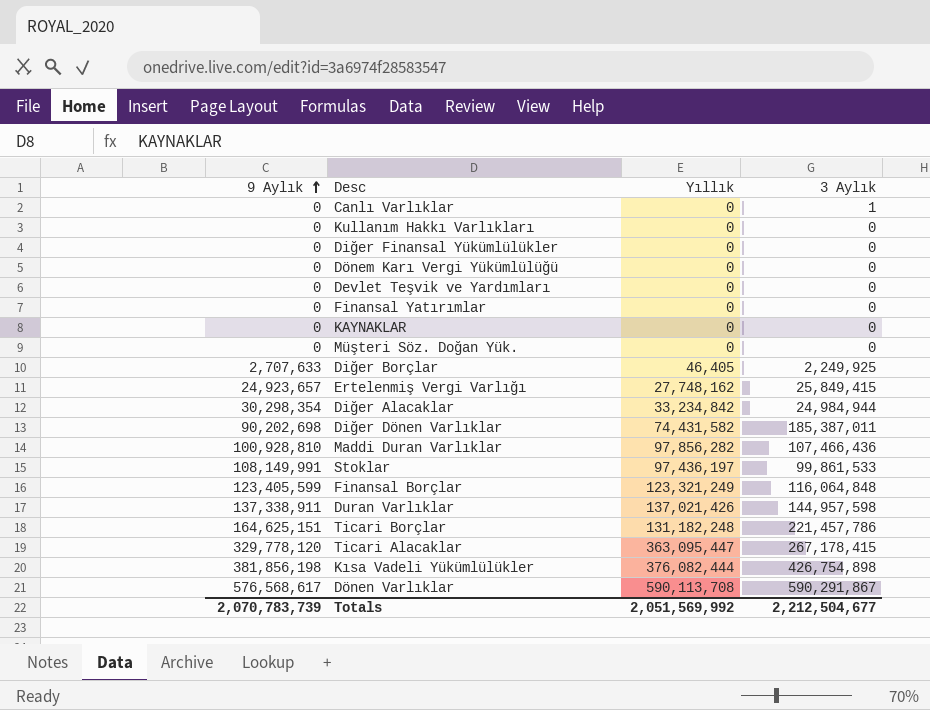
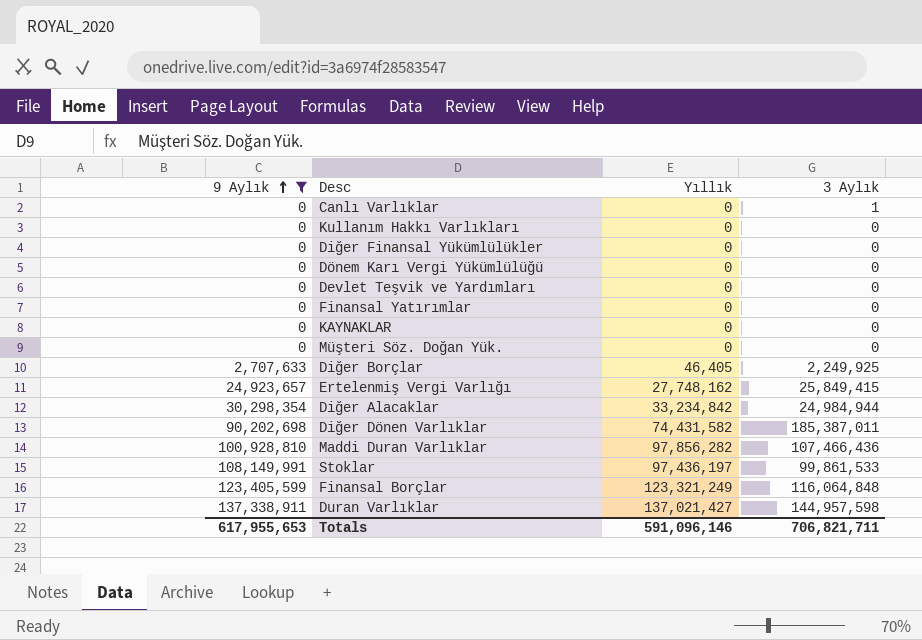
filter: none -> 9 Aylık <= 137,338,911
Duran Varlıklar | Yıllık: 137,021,426 -> 137,021,427
Totals | 9 Aylık: 2,070,783,739 -> 617,955,653
Totals | Yıllık: 2,051,569,992 -> 591,096,146
Totals | 3 Aylık: 2,212,504,677 -> 706,821,711

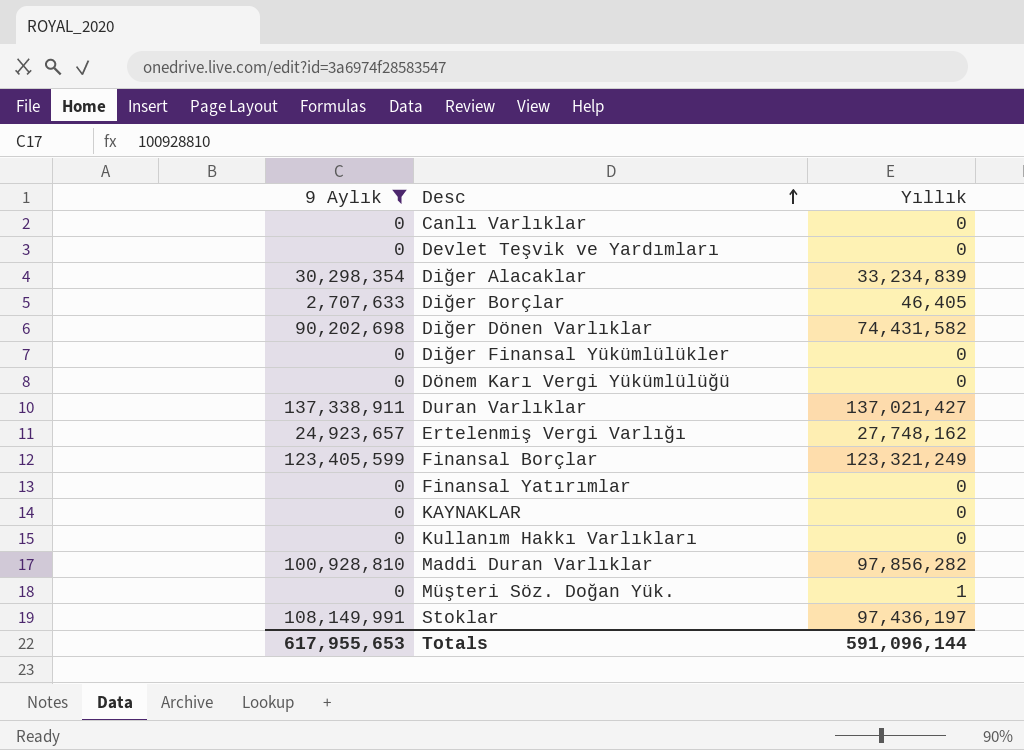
row order: 9 Aylık ascending -> Desc ascending
column 3 Aylık | position: 4 -> none
Diğer Alacaklar | Yıllık: 33,234,842 -> 33,234,839
Müşteri Söz. Doğan Yük. | Yıllık: 0 -> 1
Totals | Yıllık: 591,096,146 -> 591,096,144

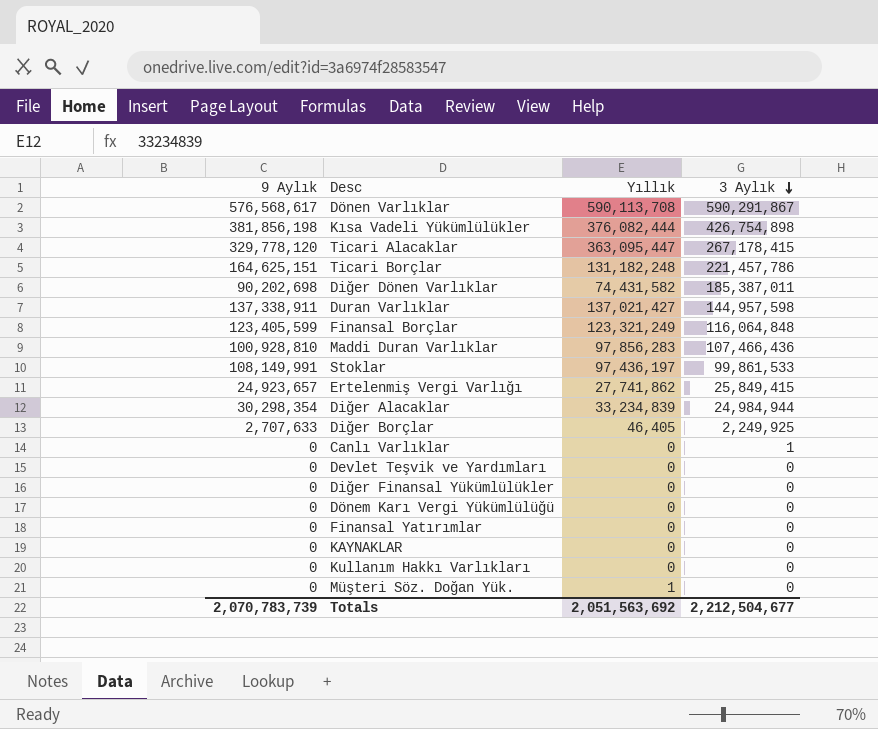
filter: 9 Aylık <= 137,338,911 -> none
row order: Desc ascending -> 3 Aylık descending
column 3 Aylık | position: none -> 4
Maddi Duran Varlıklar | Yıllık: 97,856,282 -> 97,856,283
Ertelenmiş Vergi Varlığı | Yıllık: 27,748,162 -> 27,741,862
Totals | 9 Aylık: 617,955,653 -> 2,070,783,739
Totals | Yıllık: 591,096,144 -> 2,051,563,692

